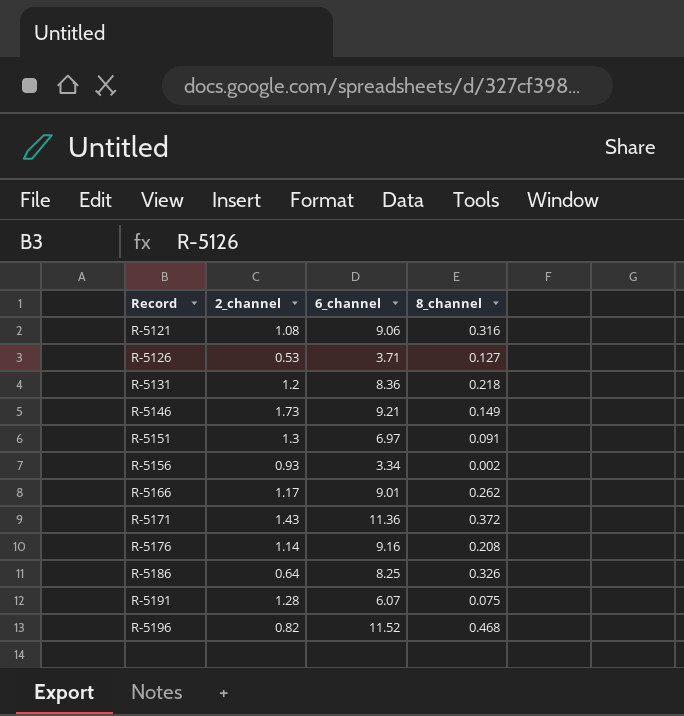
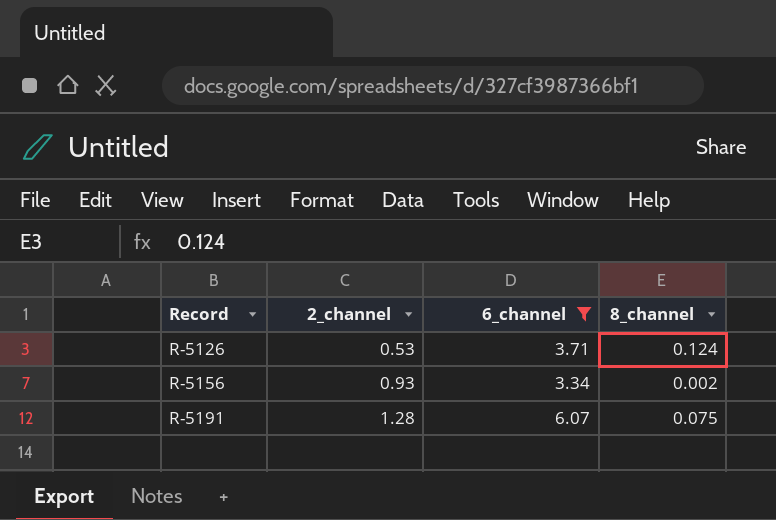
filter: none -> 6_channel <= 6.07
R-5126 | 8_channel: 0.127 -> 0.124

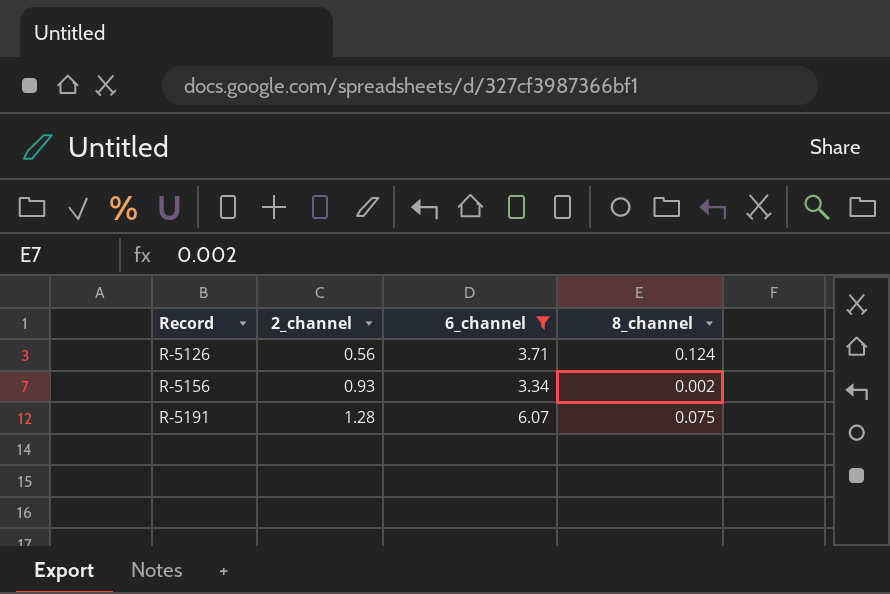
R-5126 | 2_channel: 0.53 -> 0.56

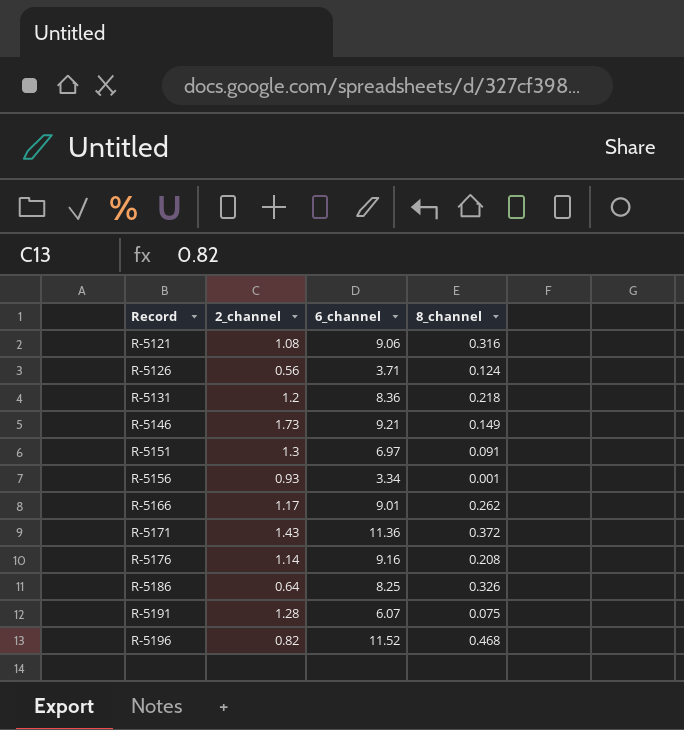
filter: 6_channel <= 6.07 -> none
R-5156 | 8_channel: 0.002 -> 0.001

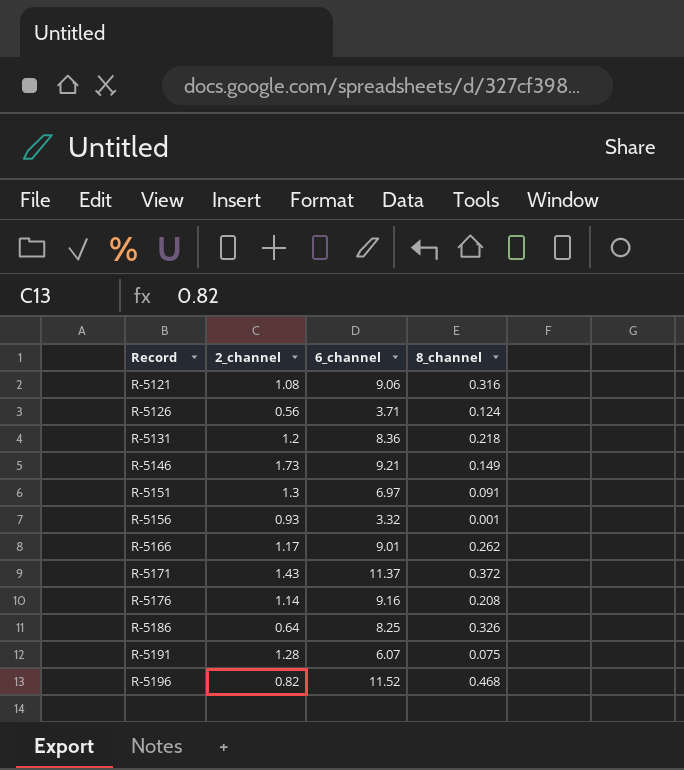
R-5156 | 6_channel: 3.34 -> 3.32
R-5171 | 6_channel: 11.36 -> 11.37

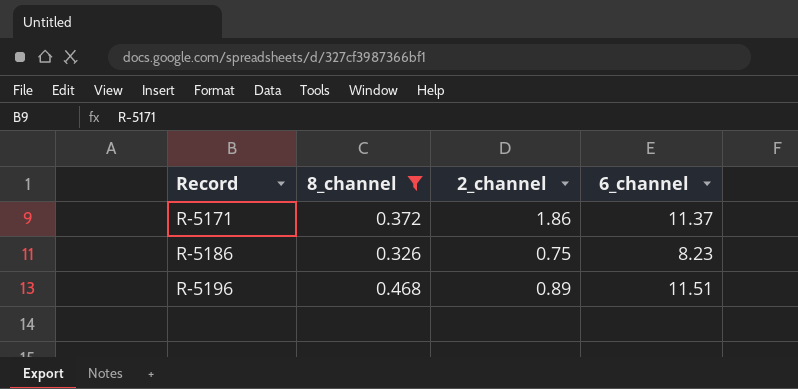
filter: none -> 8_channel >= 0.326
column 8_channel | position: 4 -> 2
R-5171 | 2_channel: 1.43 -> 1.86
R-5186 | 2_channel: 0.64 -> 0.75
R-5186 | 6_channel: 8.25 -> 8.23
R-5196 | 2_channel: 0.82 -> 0.89
R-5196 | 6_channel: 11.52 -> 11.51

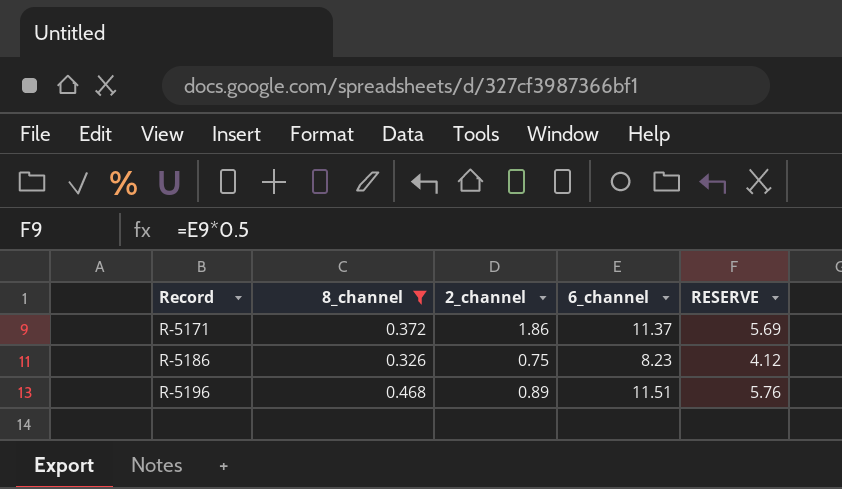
column RESERVE | formula: none -> [6_channel] * 0.5

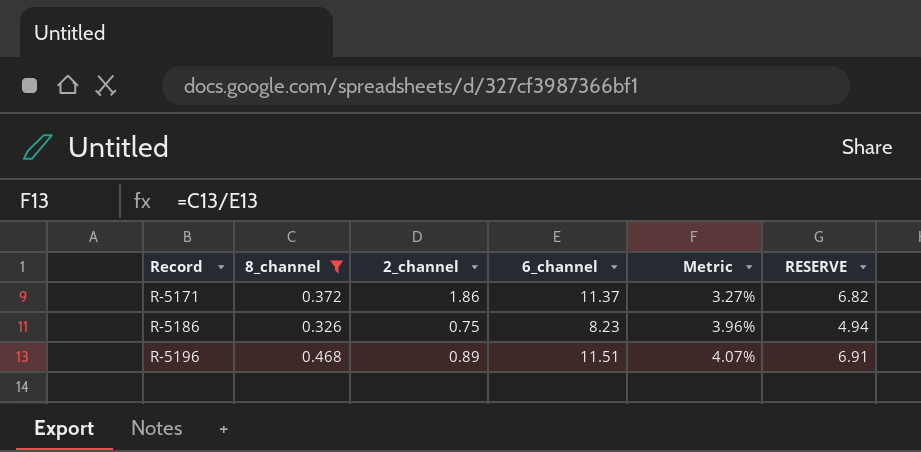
column Metric | formula: none -> [8_channel] / [6_channel]
column RESERVE | formula: [6_channel] * 0.5 -> [6_channel] * 0.6

